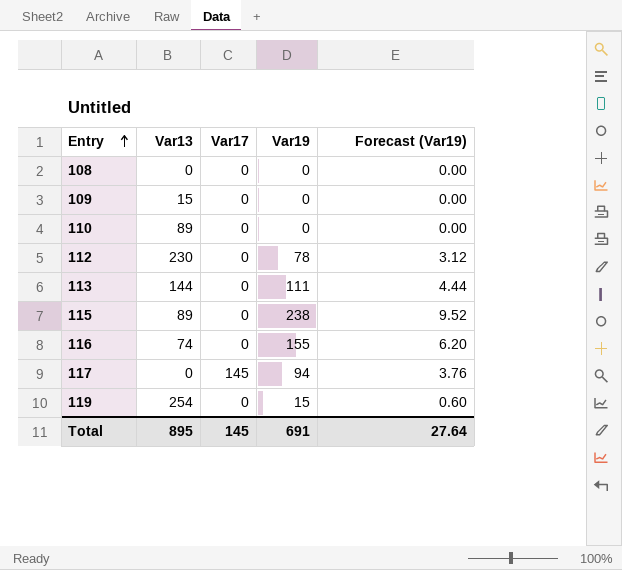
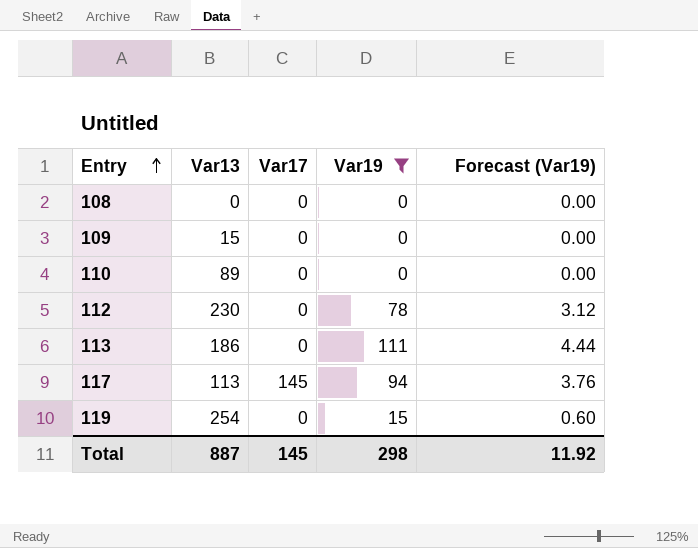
filter: none -> Var19 <= 111
113 | Var13: 144 -> 186
117 | Var13: 0 -> 113
Total | Var13: 895 -> 887
Total | Var19: 691 -> 298
Total | Forecast (Var19): 27.64 -> 11.92

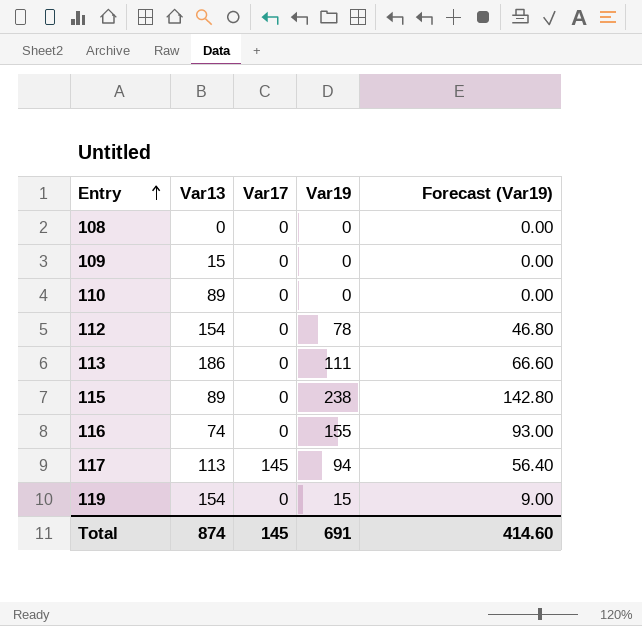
filter: Var19 <= 111 -> none
column Forecast (Var19) | formula: [Var19] * 0.04 -> [Var19] * 0.6
112 | Var13: 230 -> 154
119 | Var13: 254 -> 154
Total | Var13: 887 -> 874
Total | Var19: 298 -> 691
Total | Forecast (Var19): 11.92 -> 414.60

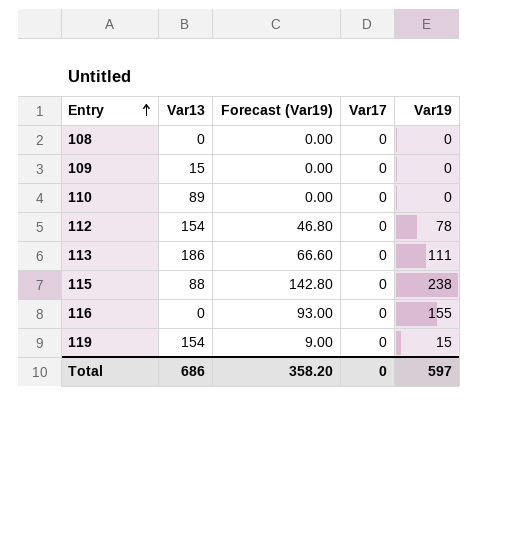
column Forecast (Var19) | position: 5 -> 3
row 117: 113 | 145 | 94 | 56.40 -> none
115 | Var13: 89 -> 88
116 | Var13: 74 -> 0
Total | Var13: 874 -> 686
Total | Forecast (Var19): 414.60 -> 358.20
Total | Var17: 145 -> 0
Total | Var19: 691 -> 597

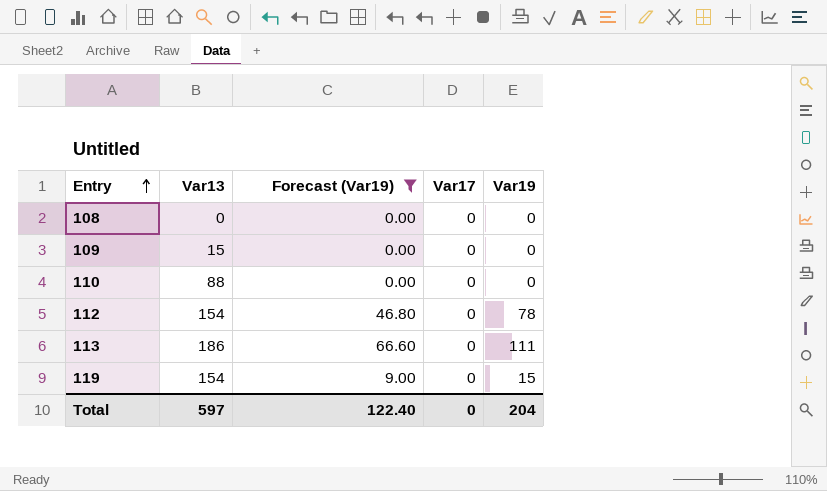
filter: none -> Forecast (Var19) <= 66.60
110 | Var13: 89 -> 88
Total | Var13: 686 -> 597
Total | Forecast (Var19): 358.20 -> 122.40
Total | Var19: 597 -> 204

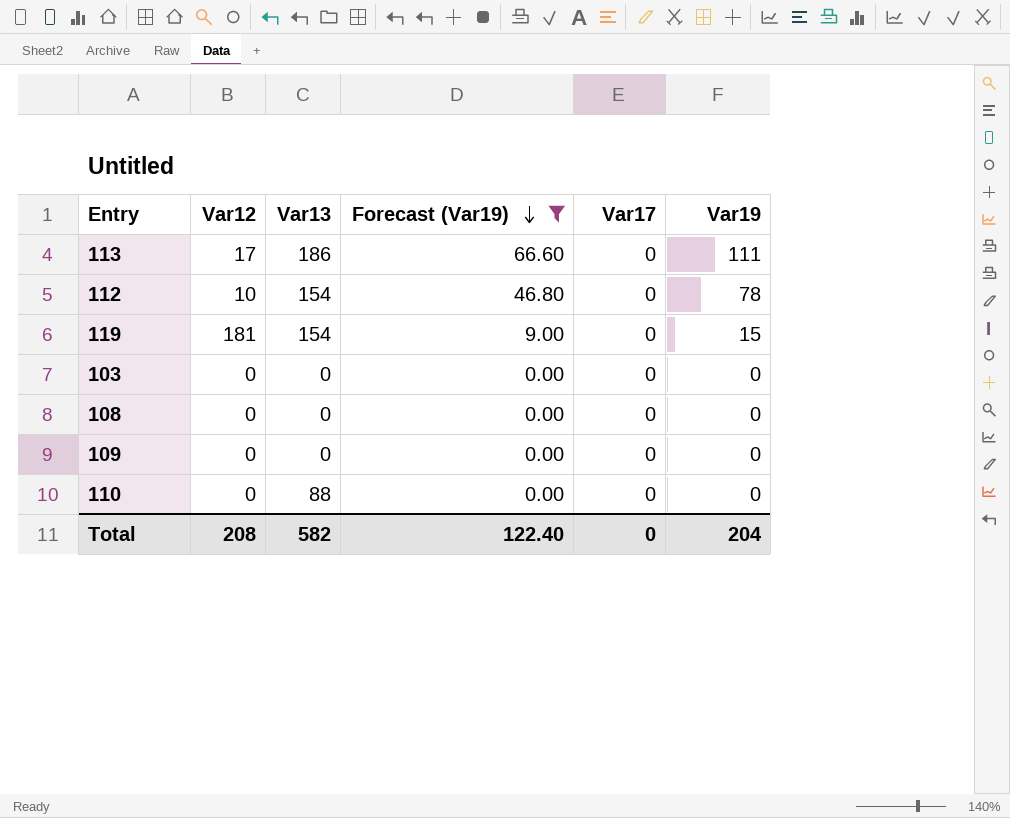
row order: Entry ascending -> Forecast (Var19) descending
column Var12 | position: none -> 2
row 103: none -> 0 | 0 | 0.00 | 0 | 0
109 | Var13: 15 -> 0
Total | Var13: 597 -> 582

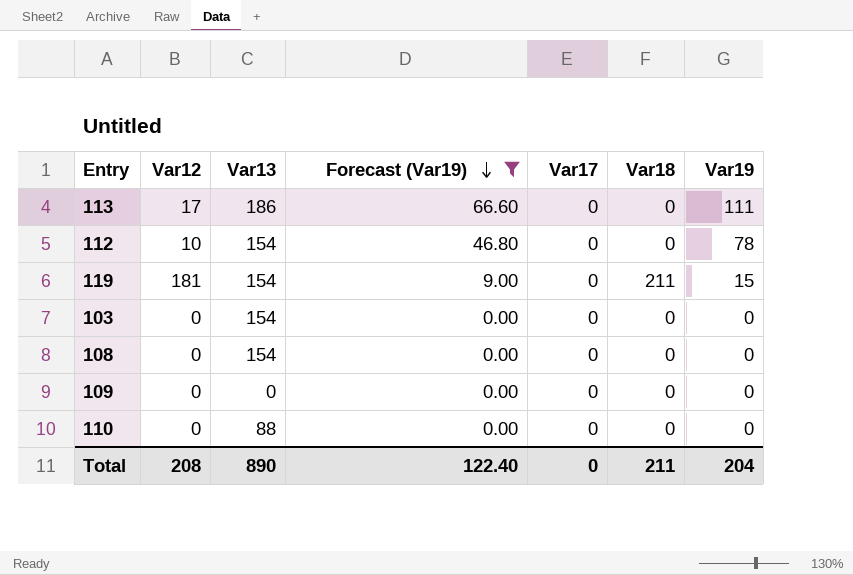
column Var18 | position: none -> 6
103 | Var13: 0 -> 154
108 | Var13: 0 -> 154
Total | Var13: 582 -> 890

